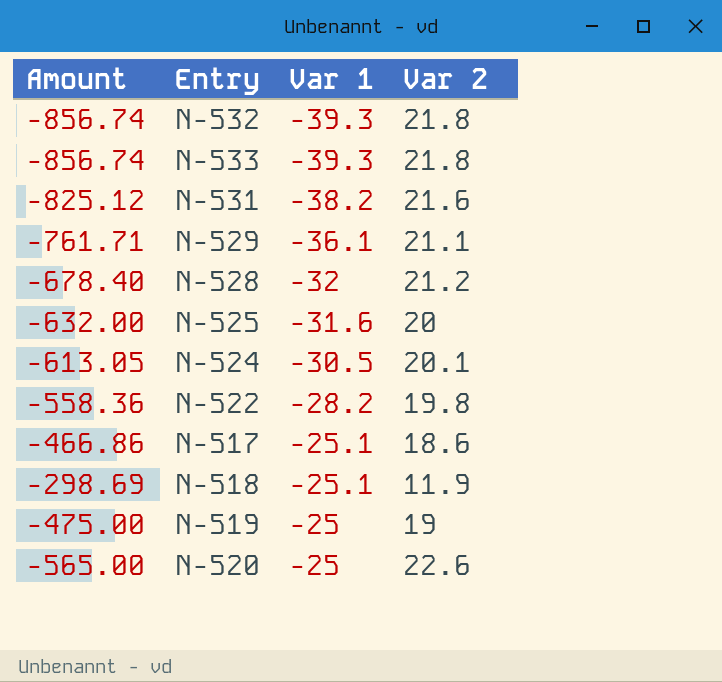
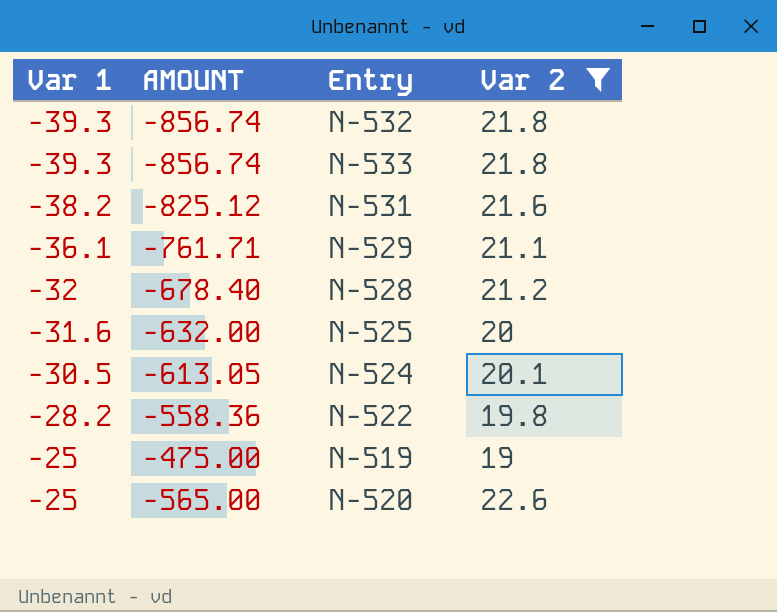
filter: none -> Var 2 >= 19
column Var 1 | position: 3 -> 1
column name: Amount -> AMOUNT

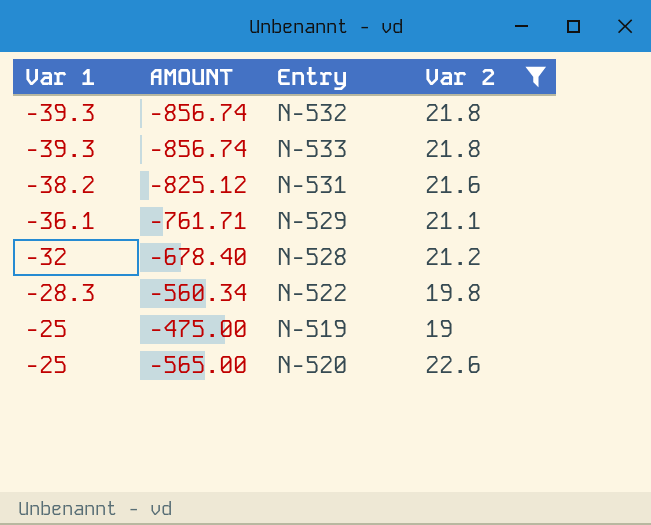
row N-525: -31.6 | -632.00 | 20 -> none
row N-524: -30.5 | -613.05 | 20.1 -> none
N-522 | Var 1: -28.2 -> -28.3
N-522 | AMOUNT: -558.36 -> -560.34

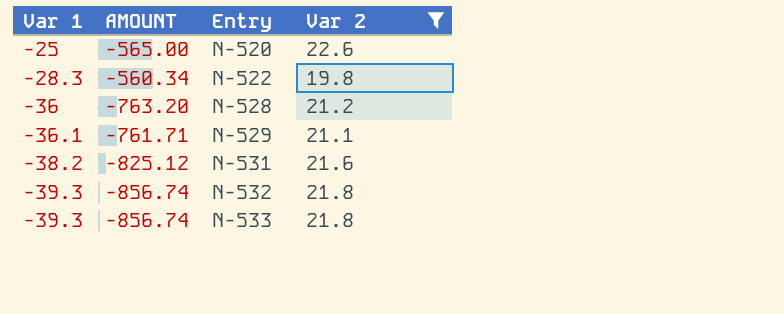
row order: Var 1 ascending -> Var 1 descending
row N-519: -25 | -475.00 | 19 -> none
N-528 | Var 1: -32 -> -36
N-528 | AMOUNT: -678.40 -> -763.20

